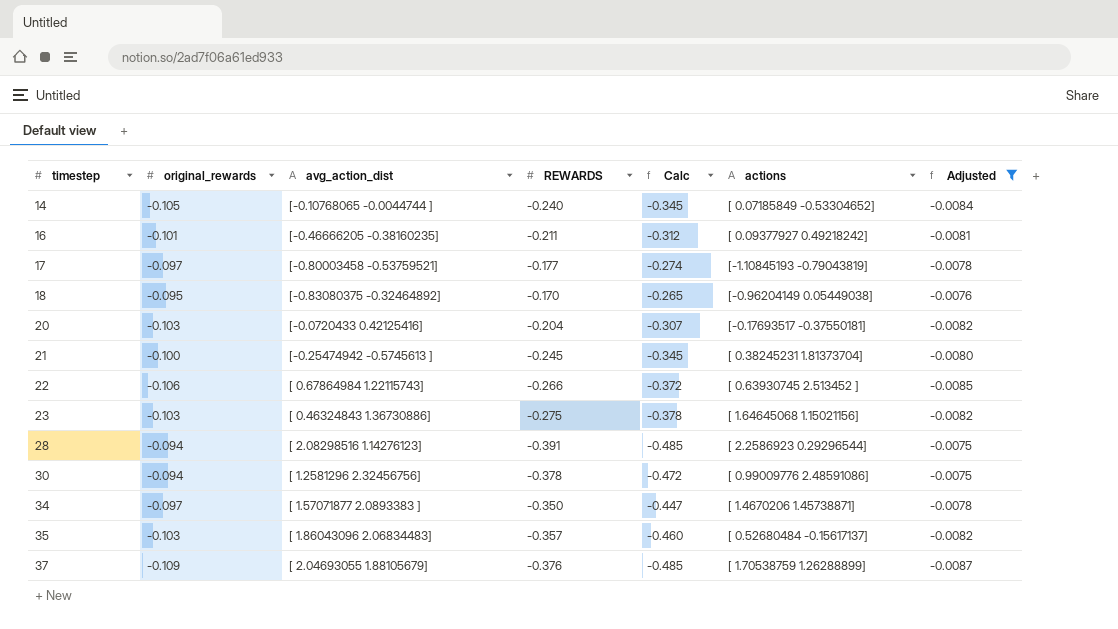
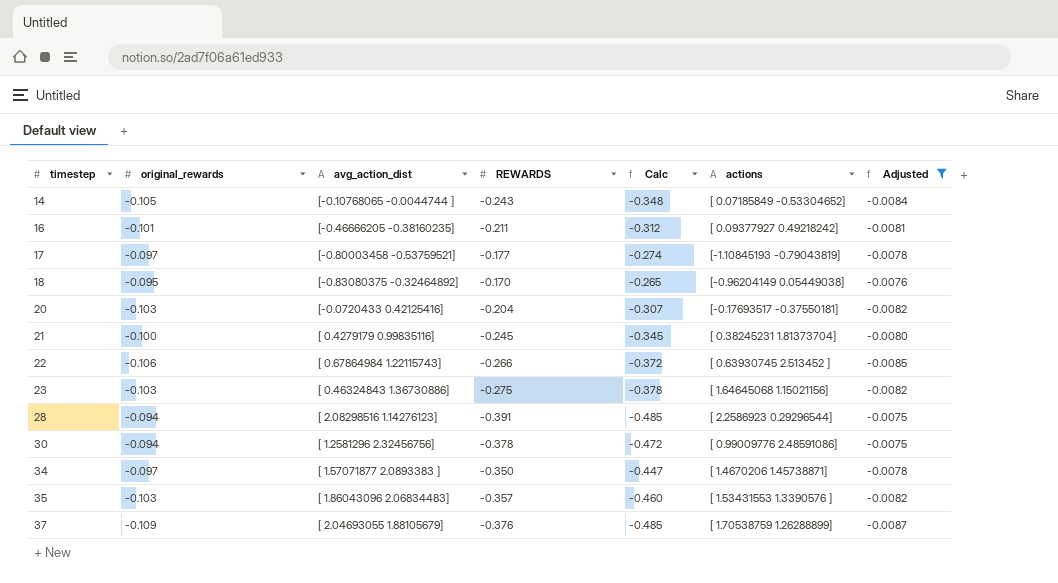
14 | REWARDS: -0.240 -> -0.243
14 | Calc: -0.345 -> -0.348
21 | avg_action_dist: [-0.25474942 -0.5745613 ] -> [ 0.4279179 0.99835116]
35 | actions: [ 0.52680484 -0.15617137] -> [ 1.53431553 1.3390576 ]

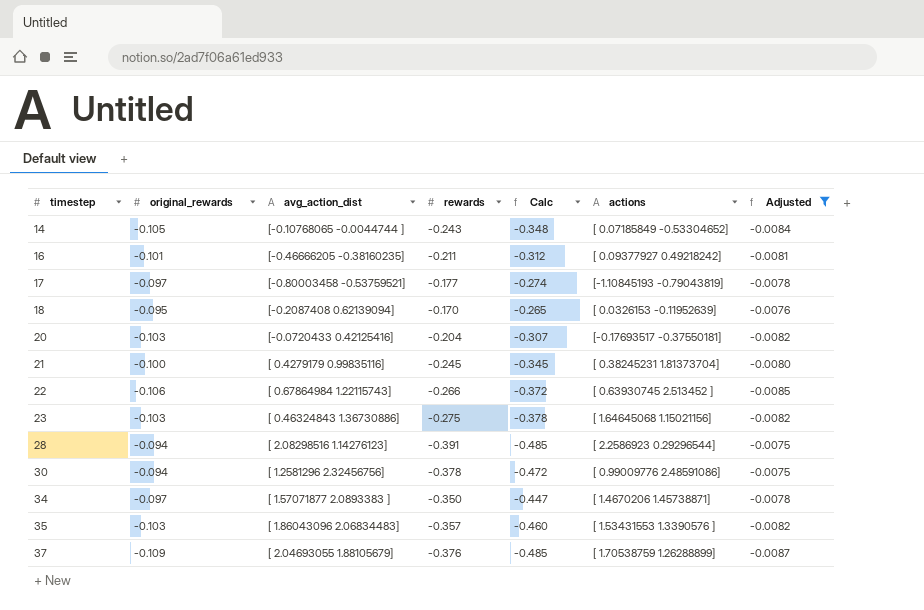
column name: REWARDS -> rewards
18 | avg_action_dist: [-0.83080375 -0.32464892] -> [-0.2087408 0.62139094]
18 | actions: [-0.96204149 0.05449038] -> [ 0.0326153 -0.11952639]

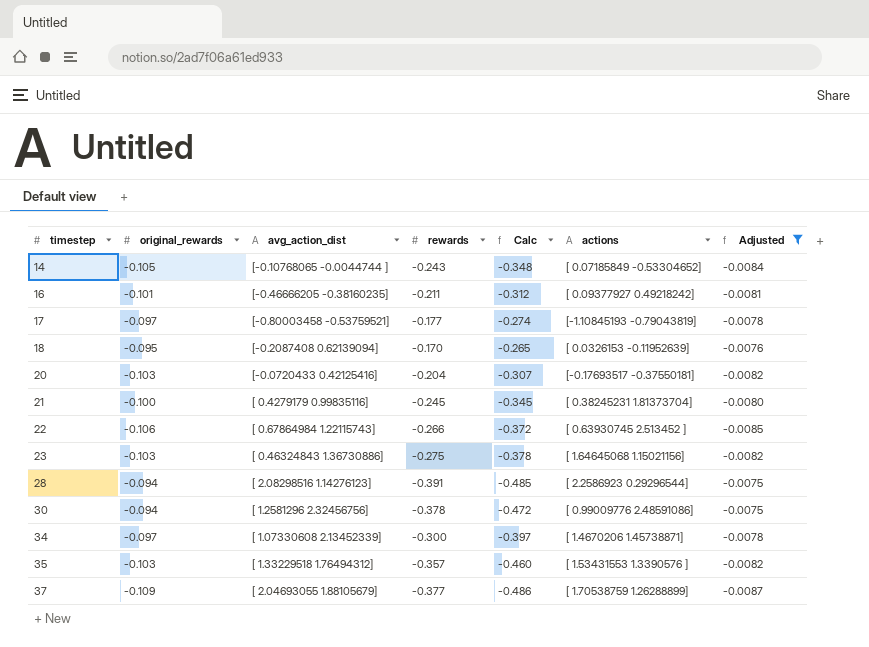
34 | avg_action_dist: [ 1.57071877 2.0893383 ] -> [ 1.07330608 2.13452339]
34 | rewards: -0.350 -> -0.300
34 | Calc: -0.447 -> -0.397
35 | avg_action_dist: [ 1.86043096 2.06834483] -> [ 1.33229518 1.76494312]
37 | rewards: -0.376 -> -0.377
37 | Calc: -0.485 -> -0.486

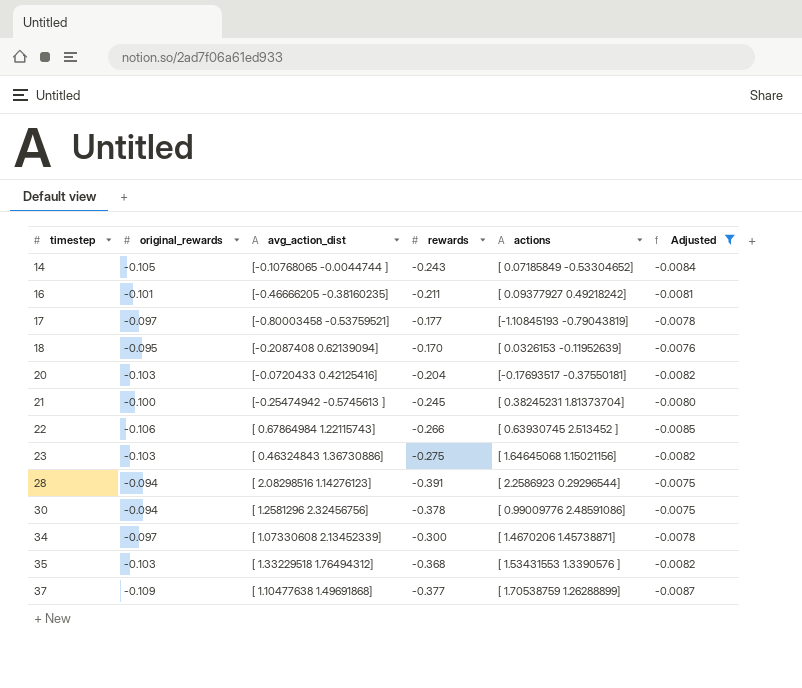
column Calc | formula: [original_rewards] + [rewards] -> none
21 | avg_action_dist: [ 0.4279179 0.99835116] -> [-0.25474942 -0.5745613 ]
35 | rewards: -0.357 -> -0.368
37 | avg_action_dist: [ 2.04693055 1.88105679] -> [ 1.10477638 1.49691868]

